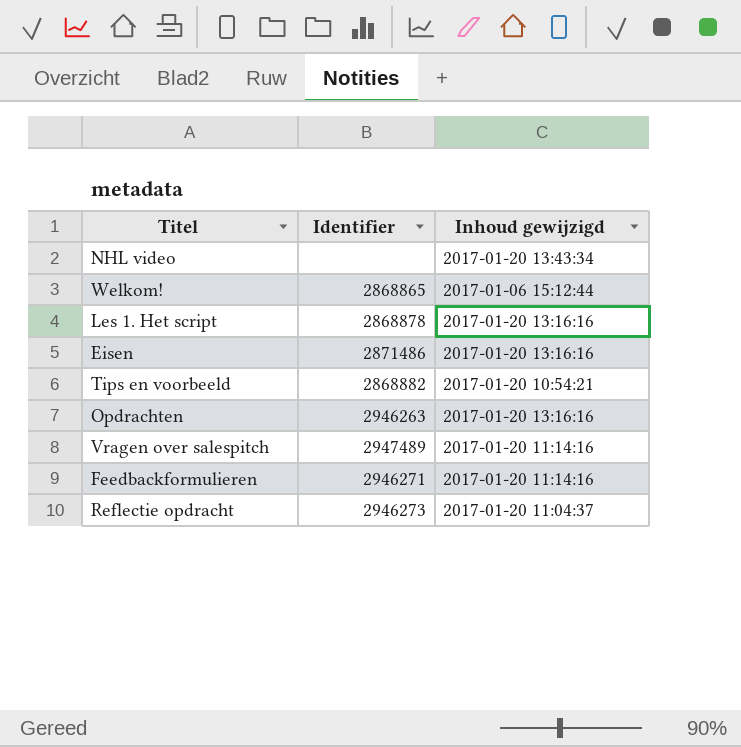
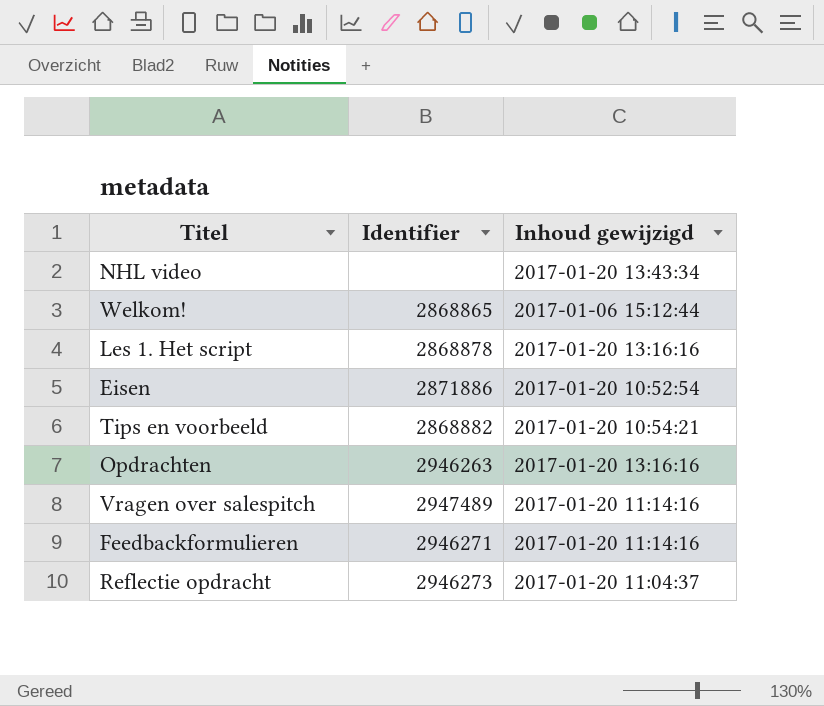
Eisen | Identifier: 2871486 -> 2871886
Eisen | Inhoud gewijzigd: 2017-01-20 13:16:16 -> 2017-01-20 10:52:54

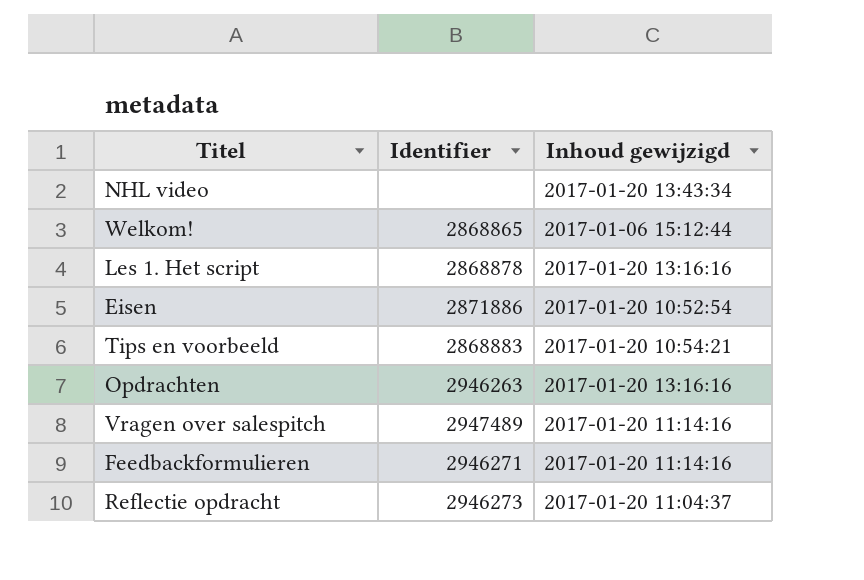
Tips en voorbeeld | Identifier: 2868882 -> 2868883

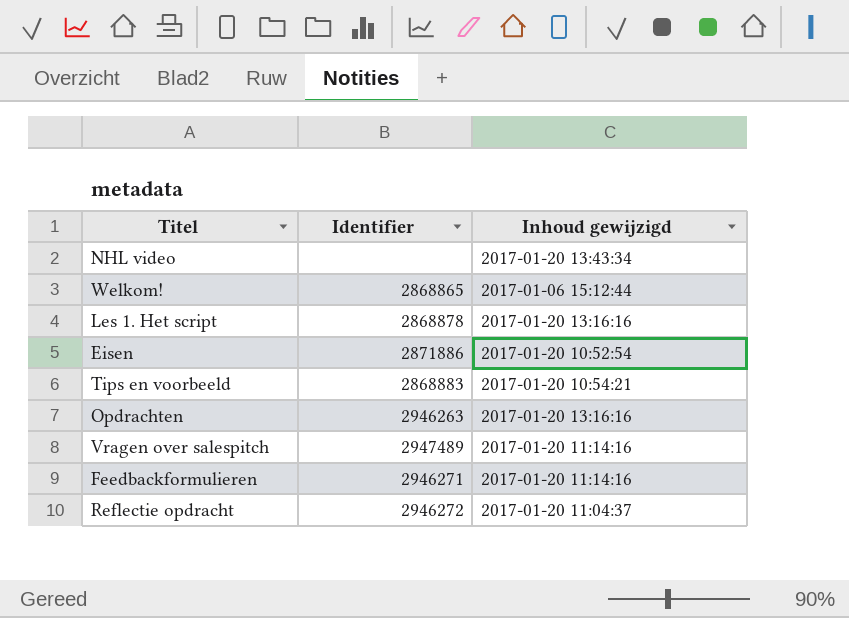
Reflectie opdracht | Identifier: 2946273 -> 2946272

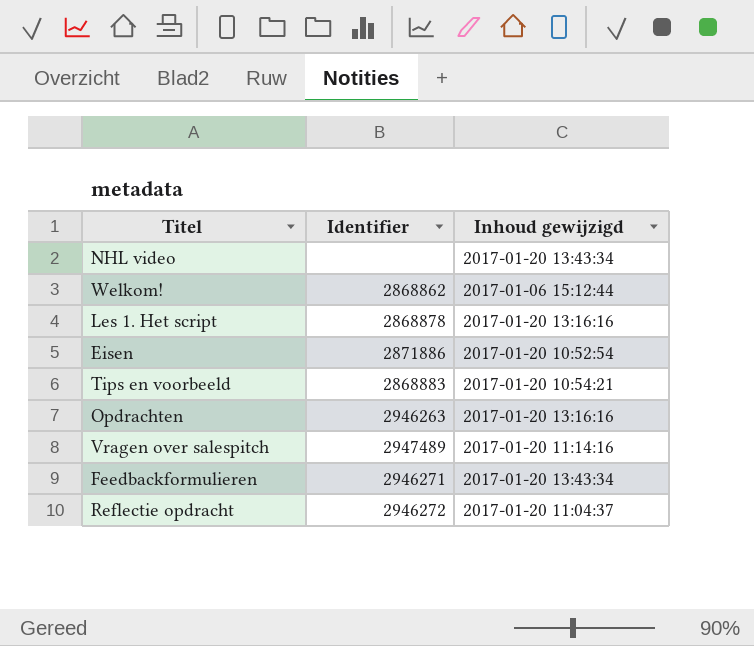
Welkom! | Identifier: 2868865 -> 2868862
Feedbackformulieren | Inhoud gewijzigd: 2017-01-20 11:14:16 -> 2017-01-20 13:43:34

